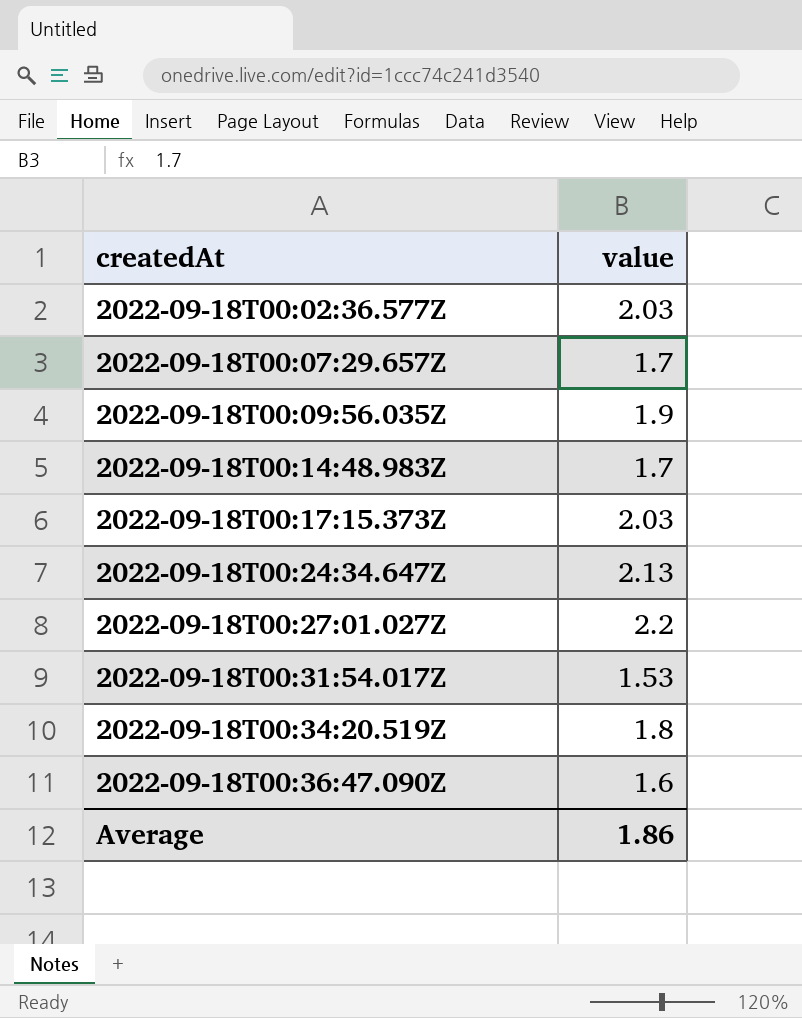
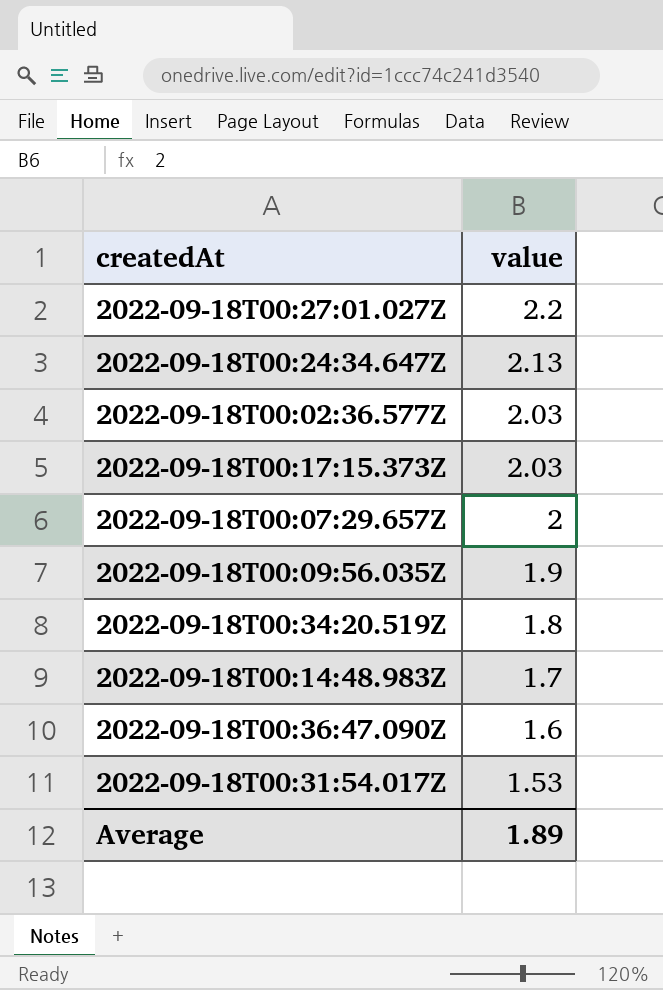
row order: createdAt ascending -> value descending
2022-09-18T00:07:29.657Z | value: 1.7 -> 2
Average | value: 1.86 -> 1.89

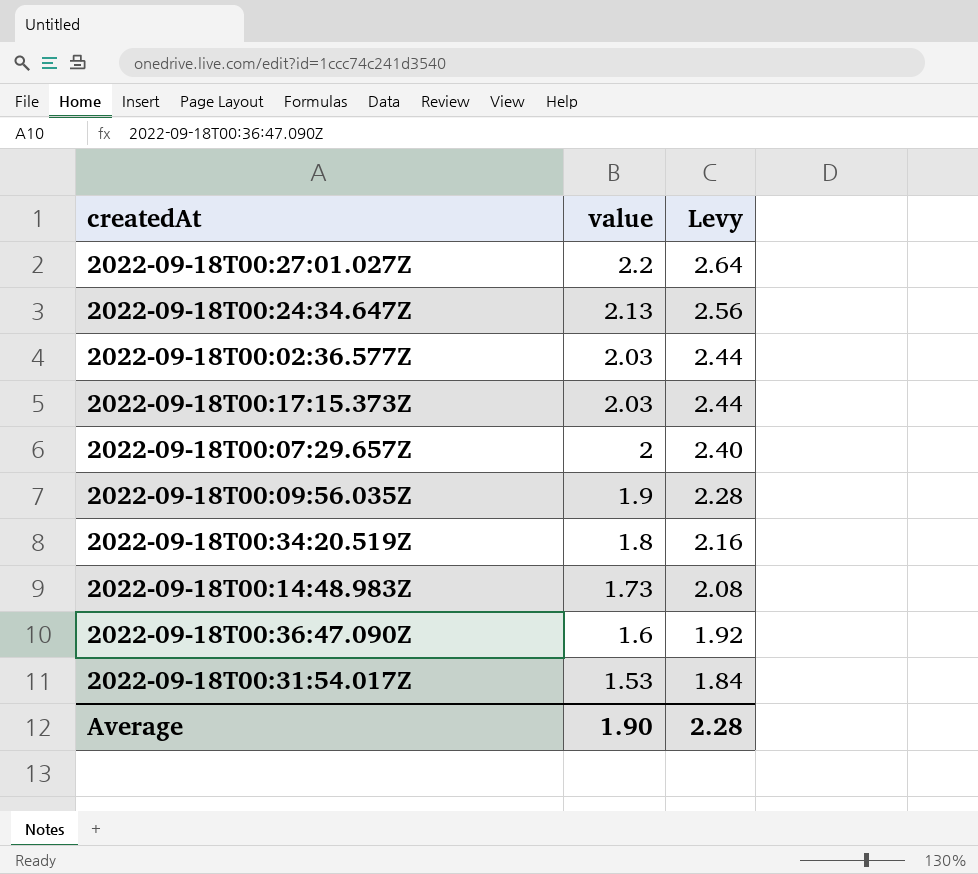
column Levy | formula: none -> [value] * 1.2
2022-09-18T00:14:48.983Z | value: 1.7 -> 1.73
Average | value: 1.89 -> 1.90

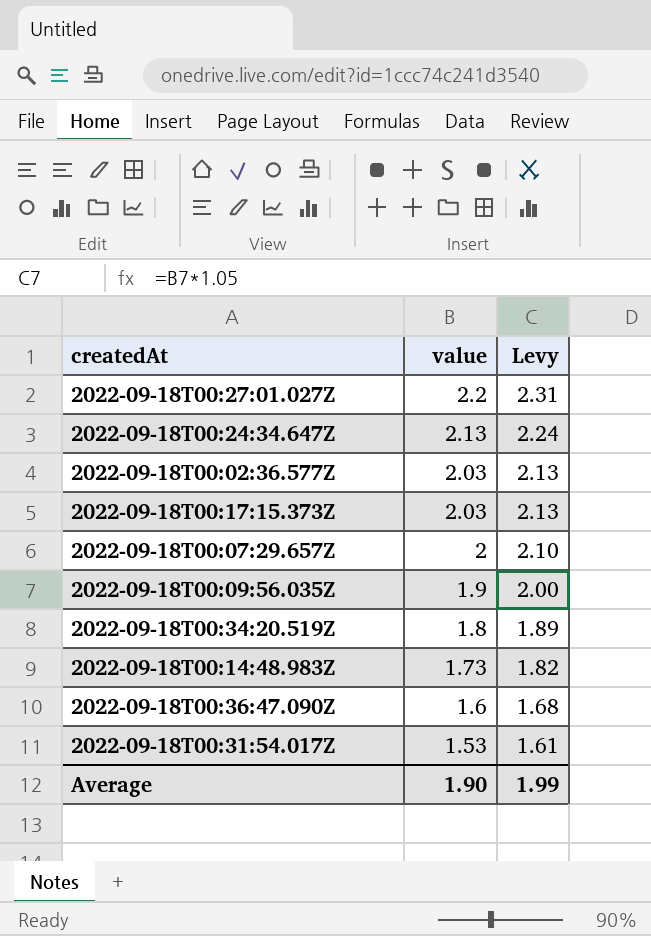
column Levy | formula: [value] * 1.2 -> [value] * 1.05
Average | Levy: 2.28 -> 1.99

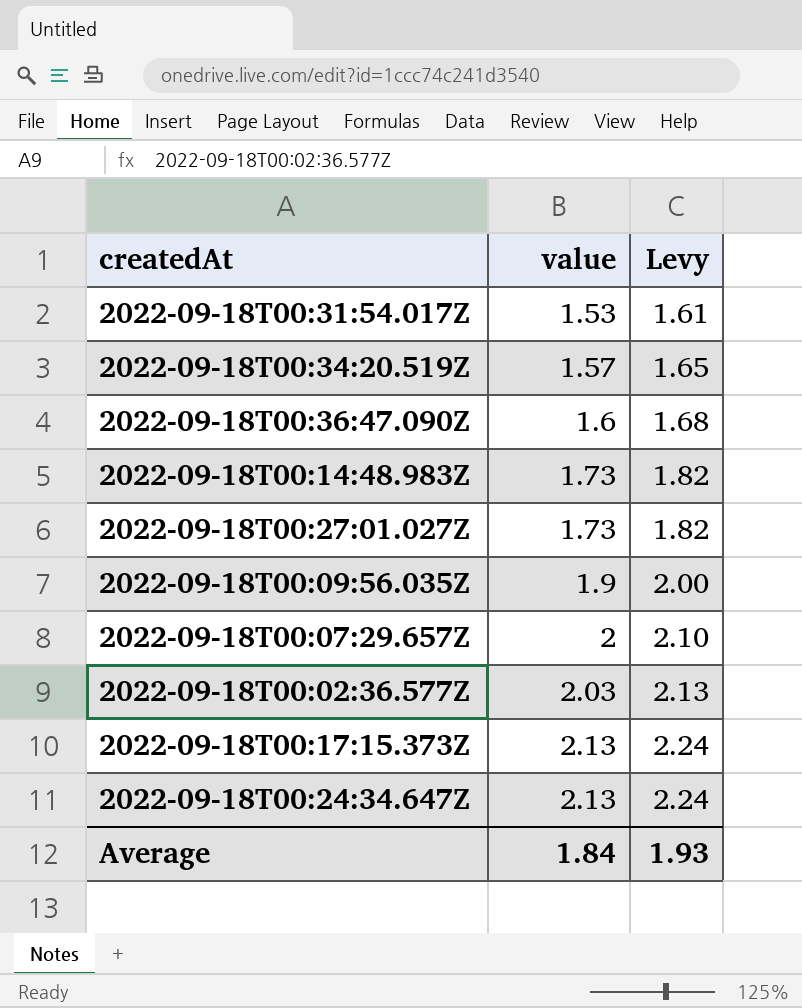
row order: value descending -> value ascending
2022-09-18T00:34:20.519Z | value: 1.8 -> 1.57
2022-09-18T00:34:20.519Z | Levy: 1.89 -> 1.65
2022-09-18T00:27:01.027Z | value: 2.2 -> 1.73
2022-09-18T00:27:01.027Z | Levy: 2.31 -> 1.82
2022-09-18T00:17:15.373Z | value: 2.03 -> 2.13
2022-09-18T00:17:15.373Z | Levy: 2.13 -> 2.24
Average | value: 1.90 -> 1.84
Average | Levy: 1.99 -> 1.93

